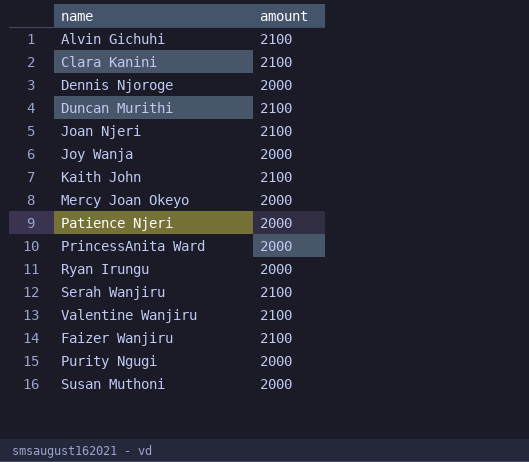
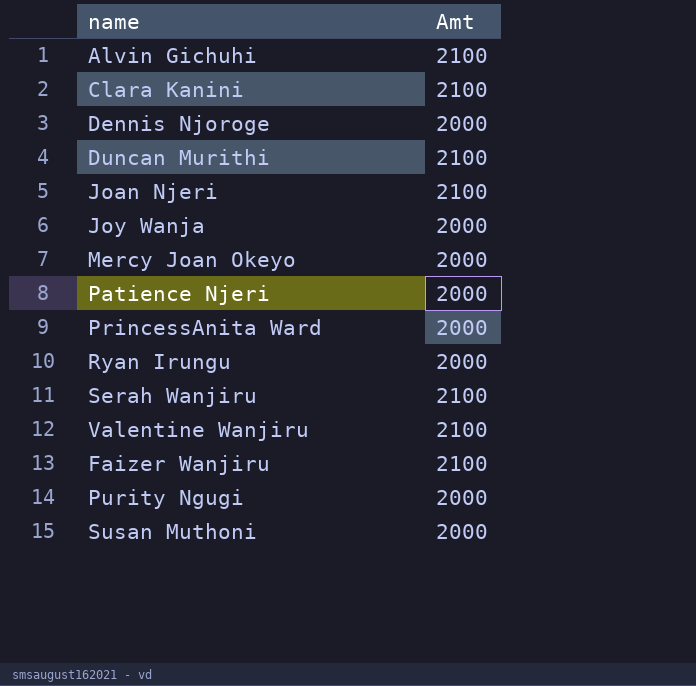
column name: amount -> Amt
row Kaith John: 2100 -> none

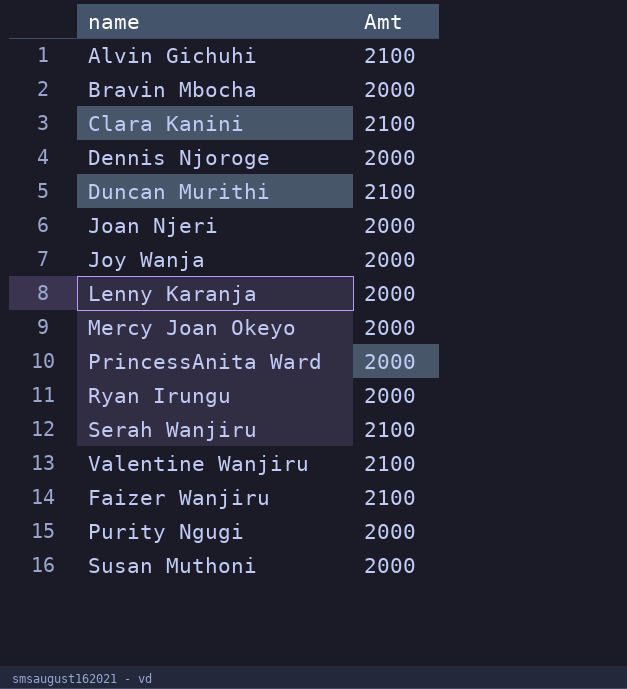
row Patience Njeri: 2000 -> none
row Bravin Mbocha: none -> 2000
Joan Njeri | Amt: 2100 -> 2000
row Lenny Karanja: none -> 2000

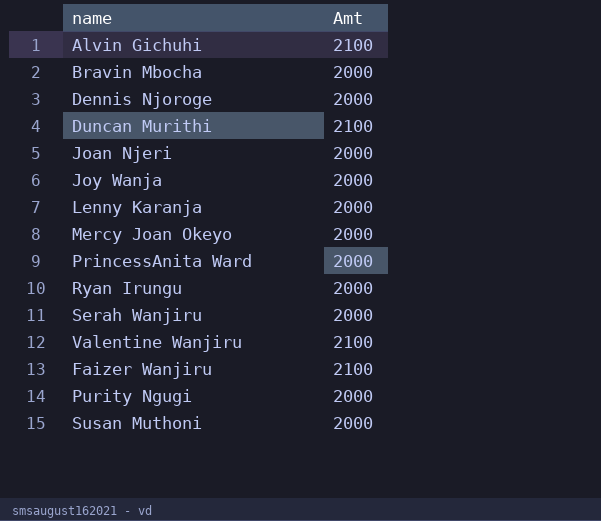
row Clara Kanini: 2100 -> none
Serah Wanjiru | Amt: 2100 -> 2000

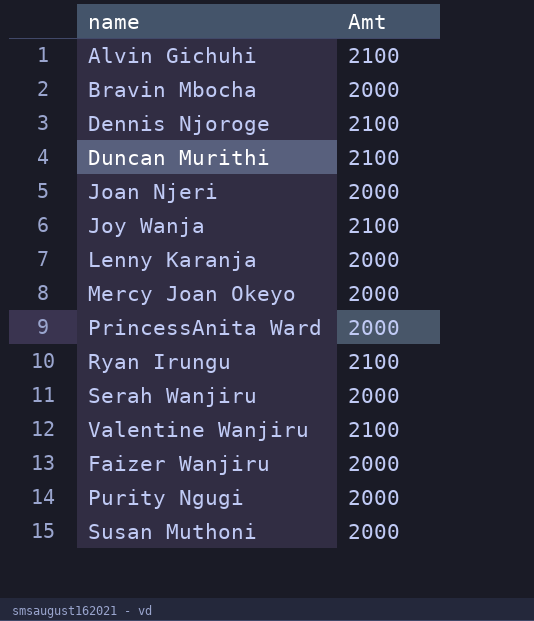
Dennis Njoroge | Amt: 2000 -> 2100
Joy Wanja | Amt: 2000 -> 2100
Ryan Irungu | Amt: 2000 -> 2100
Faizer Wanjiru | Amt: 2100 -> 2000

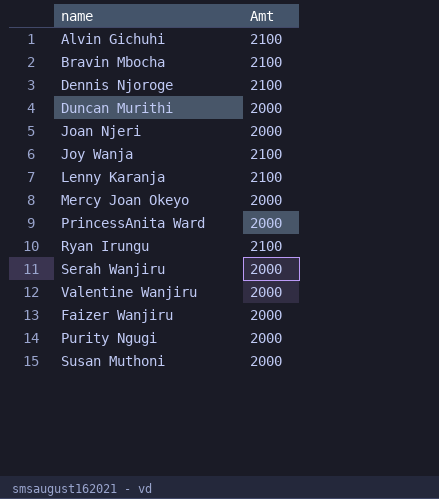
Bravin Mbocha | Amt: 2000 -> 2100
Duncan Murithi | Amt: 2100 -> 2000
Lenny Karanja | Amt: 2000 -> 2100
Valentine Wanjiru | Amt: 2100 -> 2000

